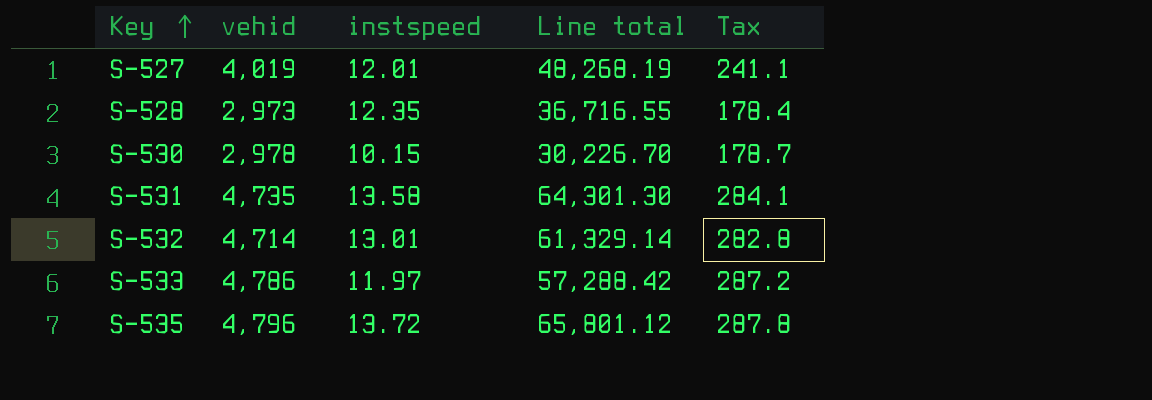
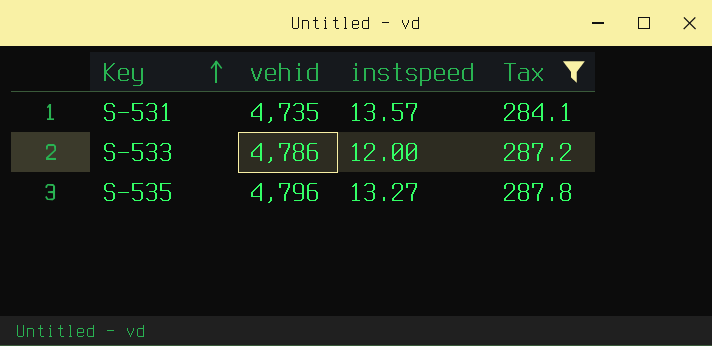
filter: none -> Tax >= 284.1
column Line total | formula: [vehid] * [instspeed] -> none
S-531 | instspeed: 13.58 -> 13.57
S-533 | instspeed: 11.97 -> 12.00
S-535 | instspeed: 13.72 -> 13.27

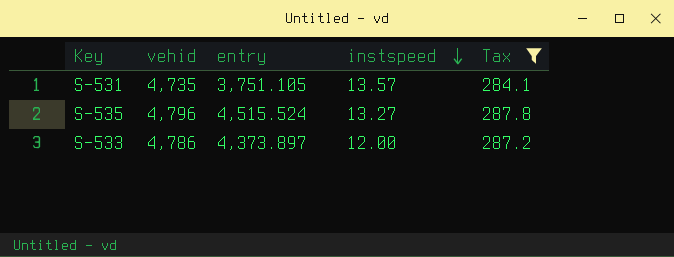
row order: Key ascending -> instspeed descending
column entry | position: none -> 3

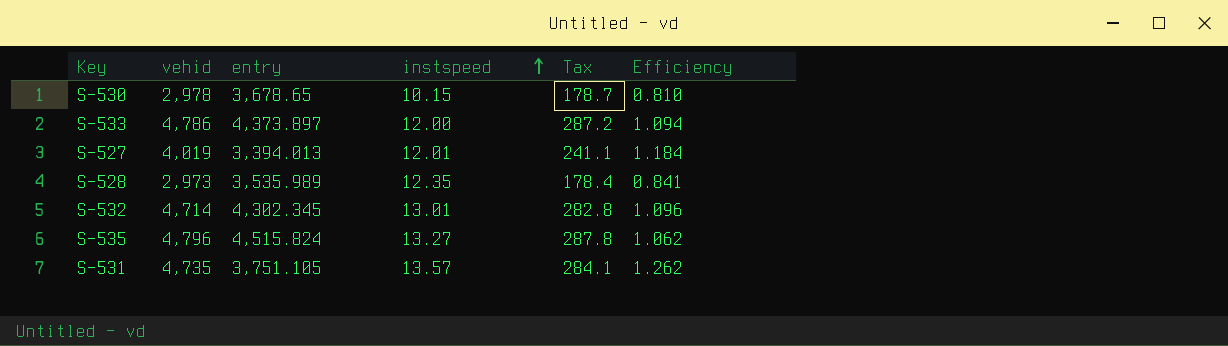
filter: Tax >= 284.1 -> none
row order: instspeed descending -> instspeed ascending
column Efficiency | formula: none -> [vehid] / [entry]
S-535 | entry: 4,515.524 -> 4,515.824

